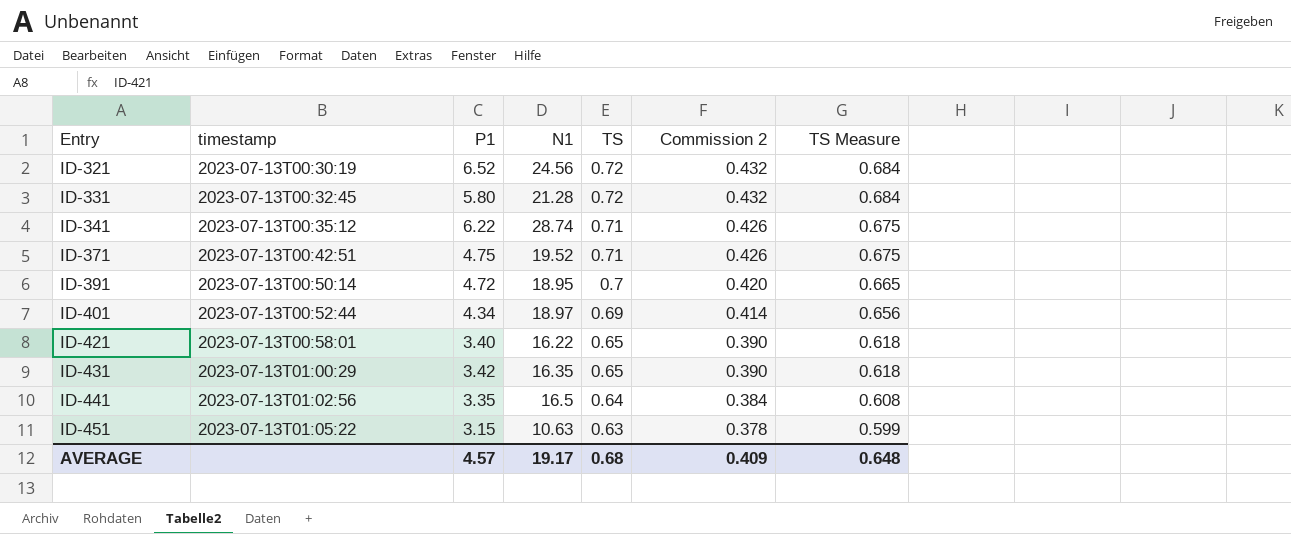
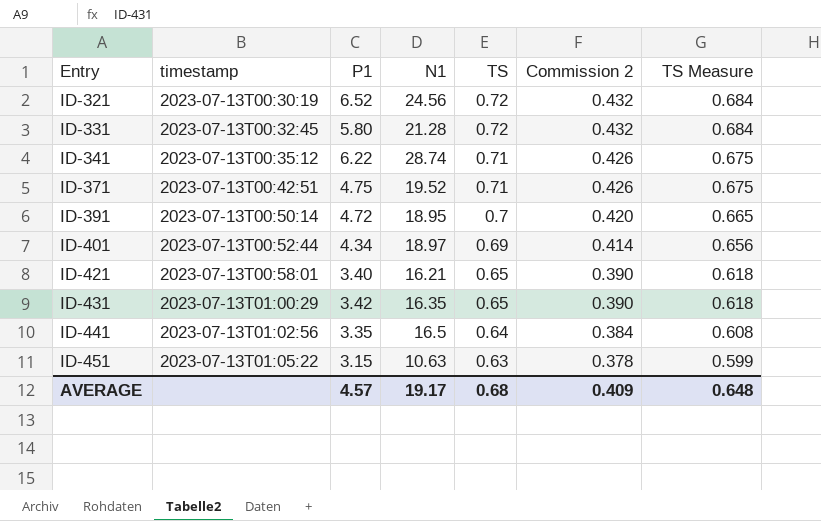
ID-421 | N1: 16.22 -> 16.21

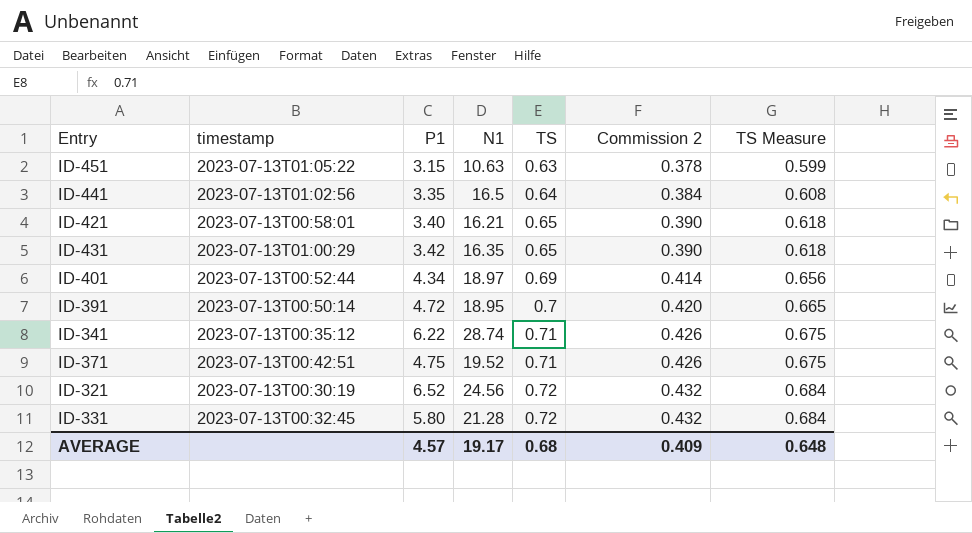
row order: Entry ascending -> TS ascending

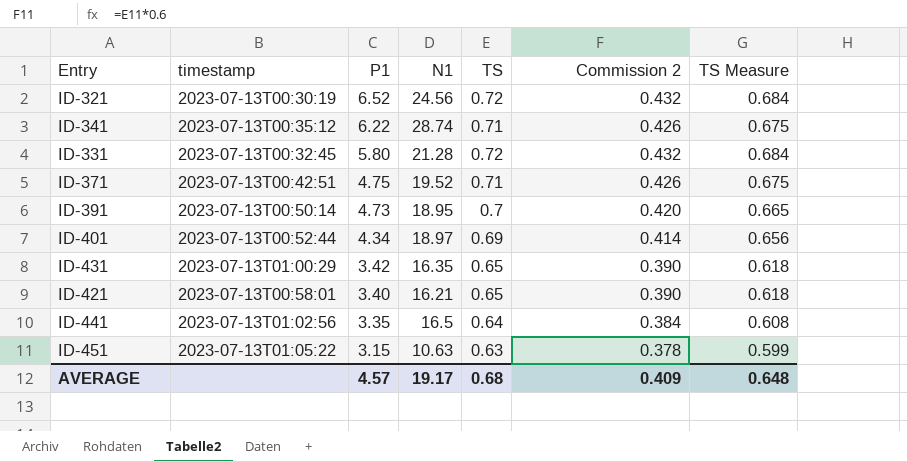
row order: TS ascending -> P1 descending
ID-391 | P1: 4.72 -> 4.73

